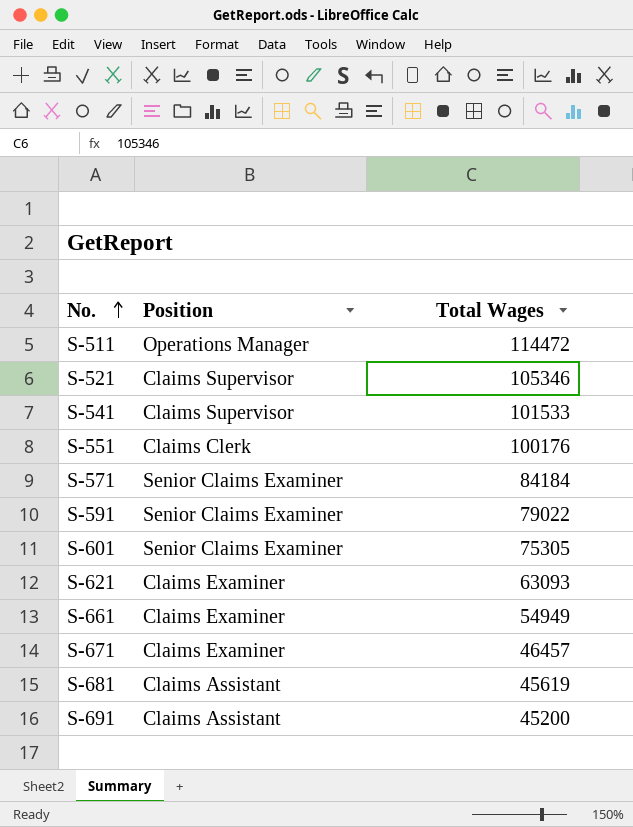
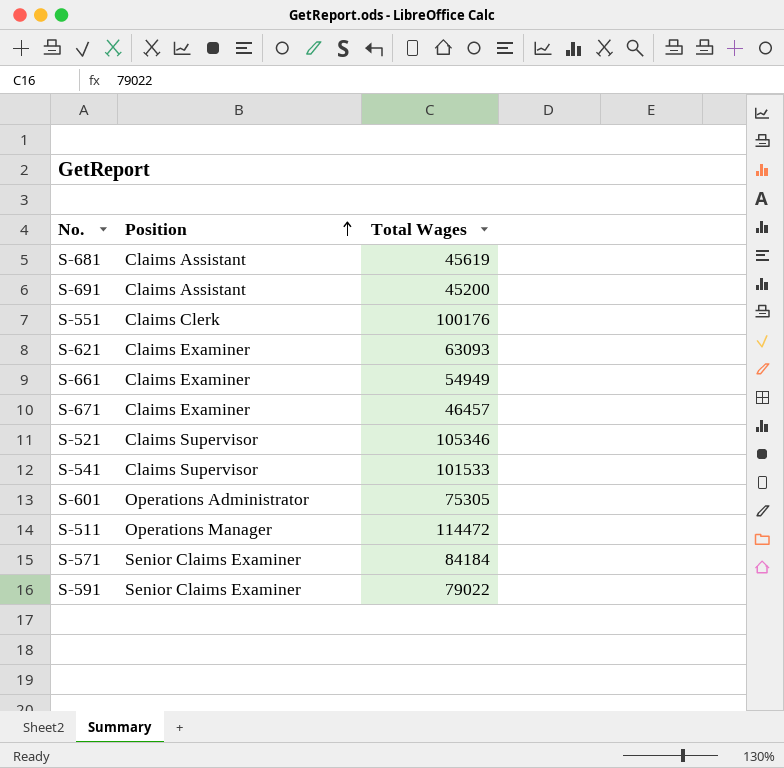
row order: No. ascending -> Position ascending
S-601 | Position: Senior Claims Examiner -> Operations Administrator

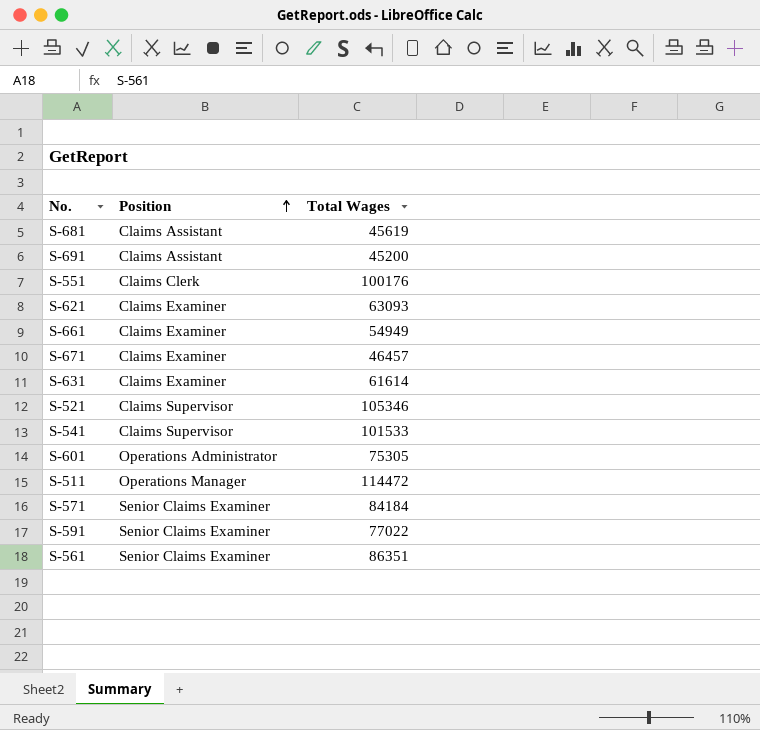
row S-631: none -> Claims Examiner | 61614
S-591 | Total Wages: 79022 -> 77022
row S-561: none -> Senior Claims Examiner | 86351

